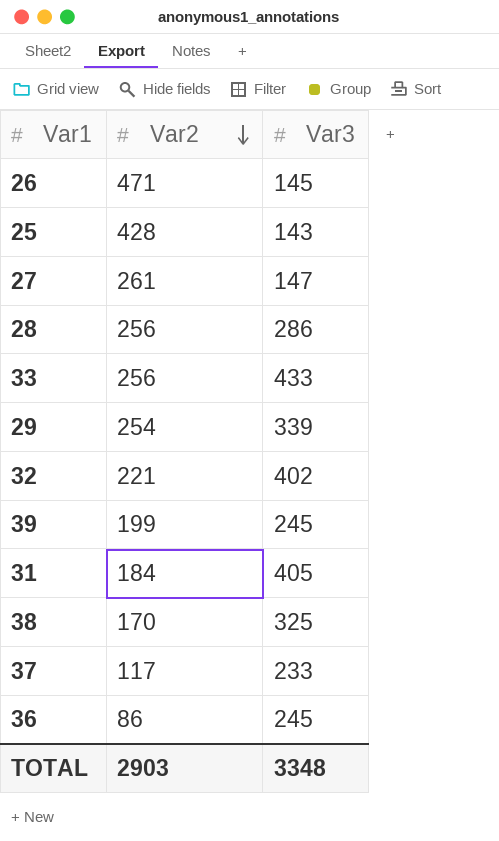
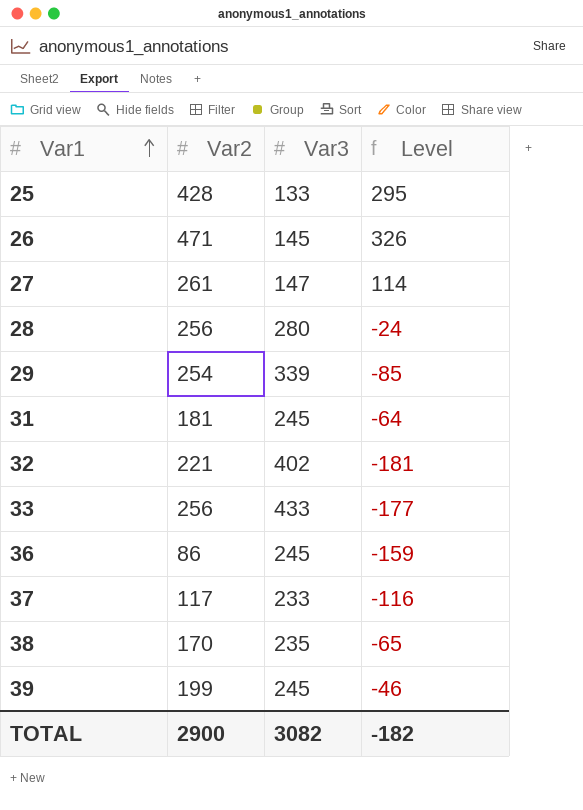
row order: Var2 descending -> Var1 ascending
column Level | formula: none -> [Var2] - [Var3]
25 | Var3: 143 -> 133
28 | Var3: 286 -> 280
31 | Var2: 184 -> 181
31 | Var3: 405 -> 245
38 | Var3: 325 -> 235
TOTAL | Var2: 2903 -> 2900
TOTAL | Var3: 3348 -> 3082

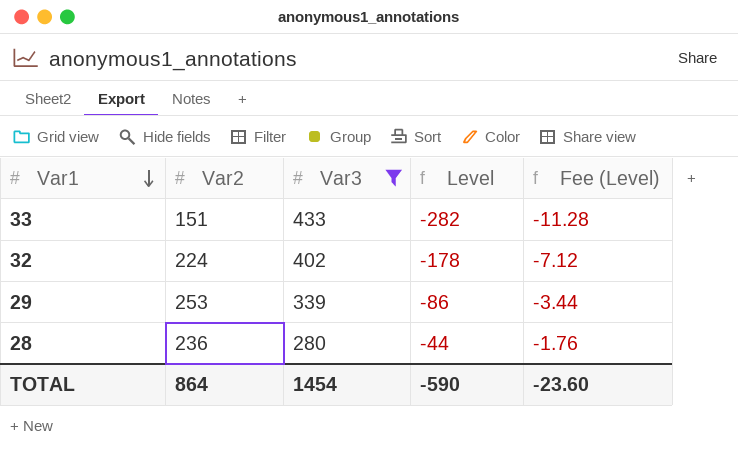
filter: none -> Var3 >= 280
row order: Var1 ascending -> Var1 descending
column Fee (Level) | formula: none -> [Level] * 0.04
33 | Var2: 256 -> 151
33 | Level: -177 -> -282
32 | Var2: 221 -> 224
32 | Level: -181 -> -178
29 | Var2: 254 -> 253
29 | Level: -85 -> -86
28 | Var2: 256 -> 236
28 | Level: -24 -> -44
TOTAL | Var2: 2900 -> 864
TOTAL | Var3: 3082 -> 1454
TOTAL | Level: -182 -> -590

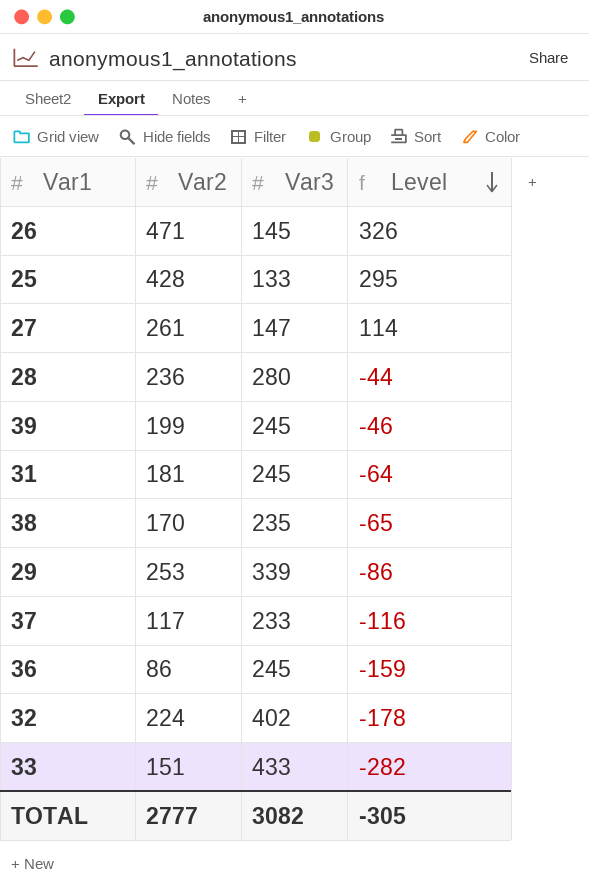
filter: Var3 >= 280 -> none
row order: Var1 descending -> Level descending
column Fee (Level) | formula: [Level] * 0.04 -> none
TOTAL | Var2: 864 -> 2777
TOTAL | Var3: 1454 -> 3082
TOTAL | Level: -590 -> -305

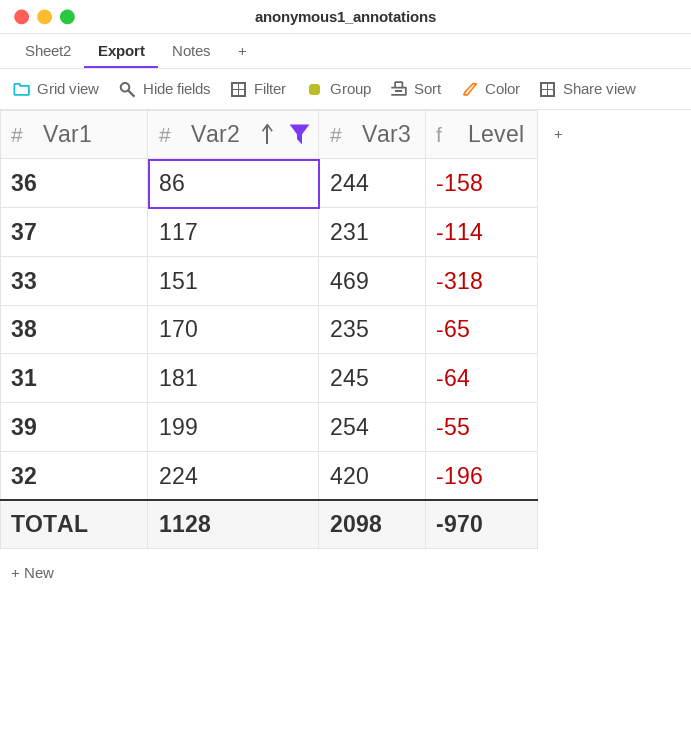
filter: none -> Var2 <= 224
row order: Level descending -> Var2 ascending
36 | Var3: 245 -> 244
36 | Level: -159 -> -158
37 | Var3: 233 -> 231
37 | Level: -116 -> -114
33 | Var3: 433 -> 469
33 | Level: -282 -> -318
39 | Var3: 245 -> 254
39 | Level: -46 -> -55
32 | Var3: 402 -> 420
32 | Level: -178 -> -196
TOTAL | Var2: 2777 -> 1128
TOTAL | Var3: 3082 -> 2098
TOTAL | Level: -305 -> -970

